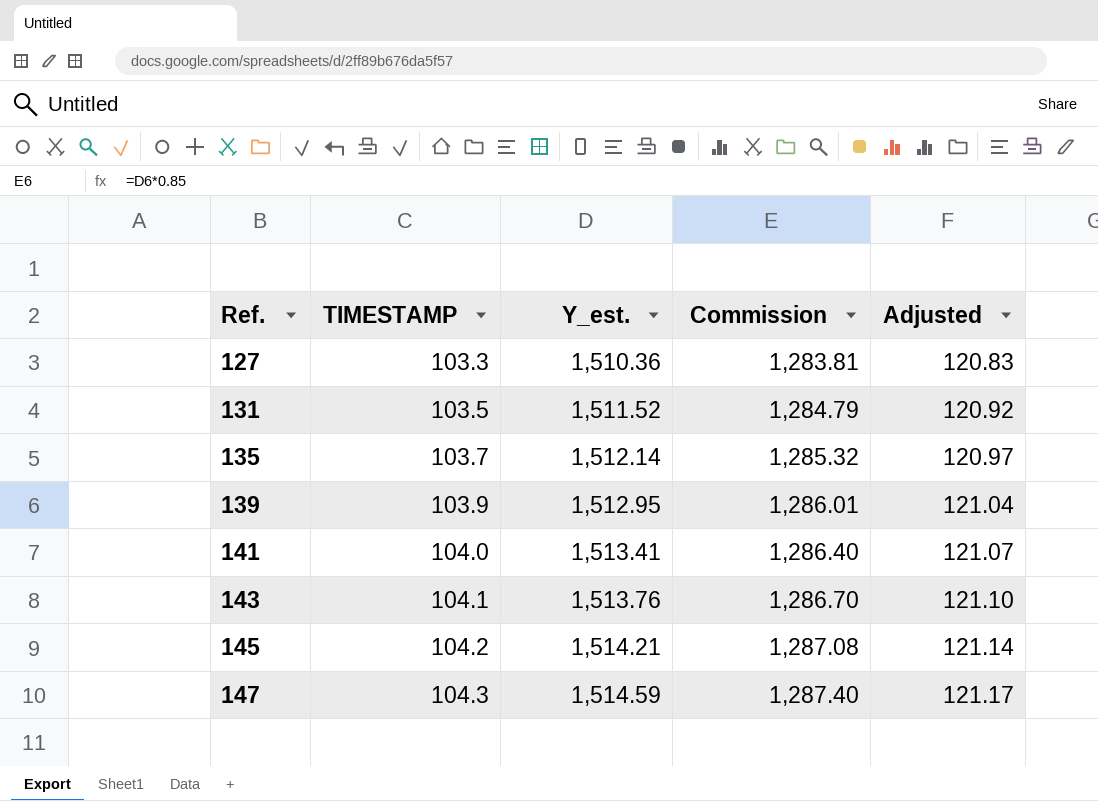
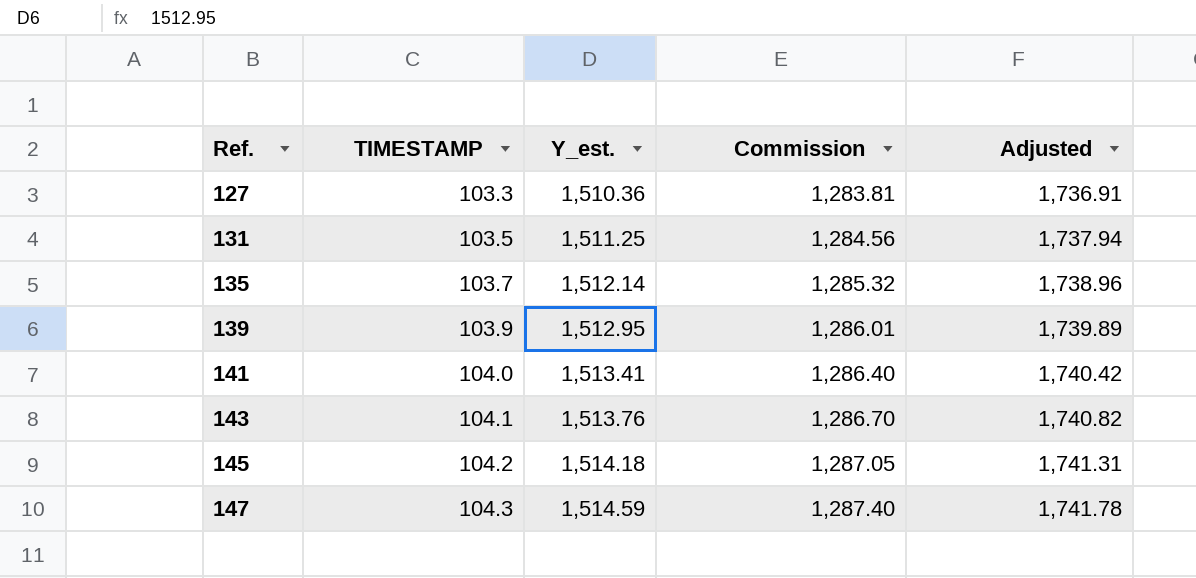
column Adjusted | formula: [Y_est.] * 0.08 -> [Y_est.] * 1.15
131 | Y_est.: 1,511.52 -> 1,511.25
131 | Commission: 1,284.79 -> 1,284.56
145 | Y_est.: 1,514.21 -> 1,514.18
145 | Commission: 1,287.08 -> 1,287.05

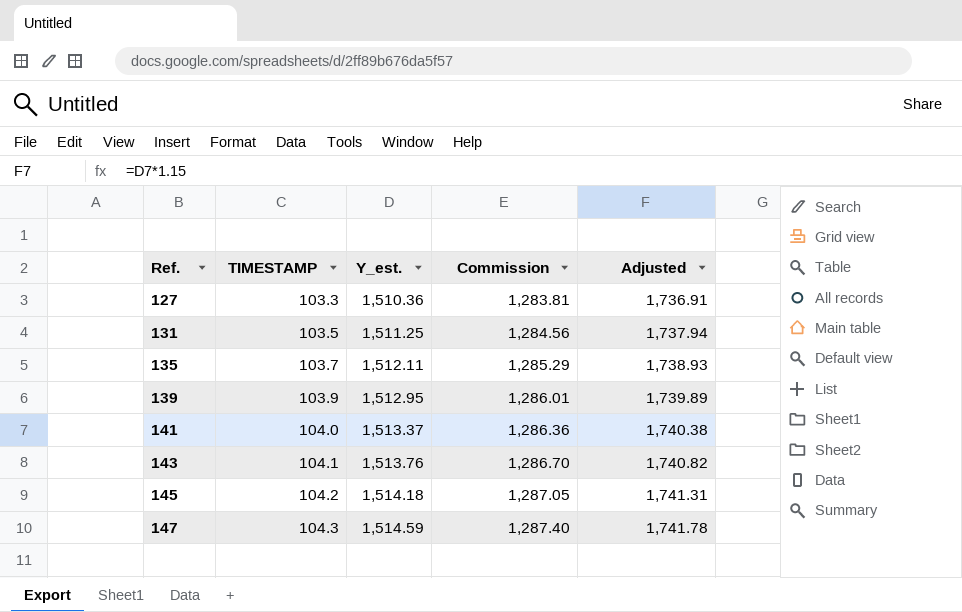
135 | Y_est.: 1,512.14 -> 1,512.11
135 | Commission: 1,285.32 -> 1,285.29
135 | Adjusted: 1,738.96 -> 1,738.93
141 | Y_est.: 1,513.41 -> 1,513.37
141 | Commission: 1,286.40 -> 1,286.36
141 | Adjusted: 1,740.42 -> 1,740.38

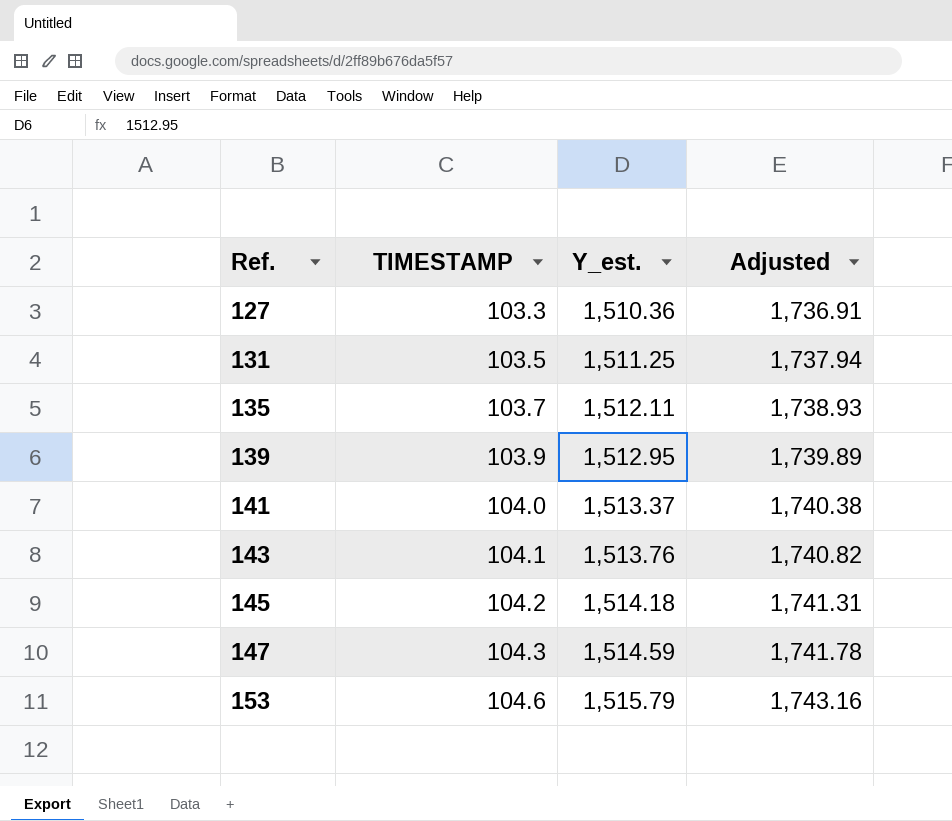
column Commission | formula: [Y_est.] * 0.85 -> none
row 153: none -> 104.6 | 1,515.79 | 1,743.16

